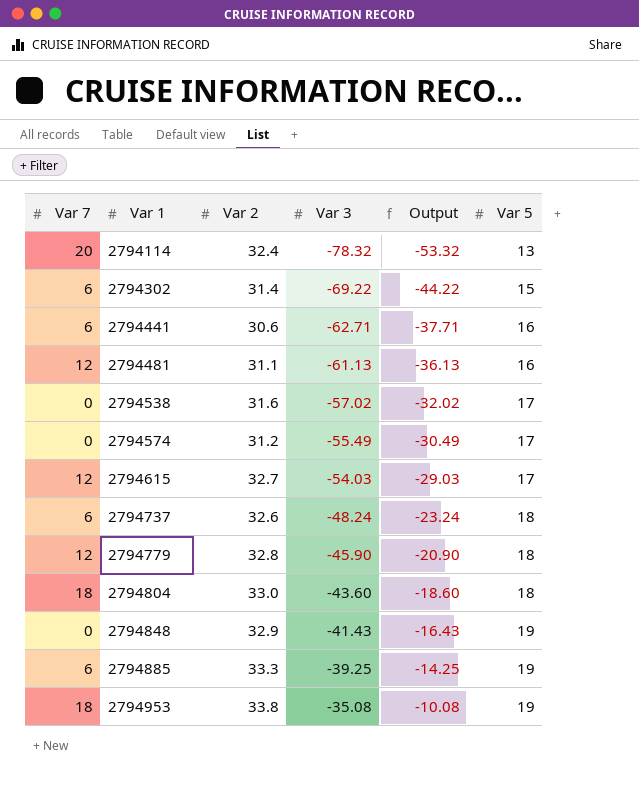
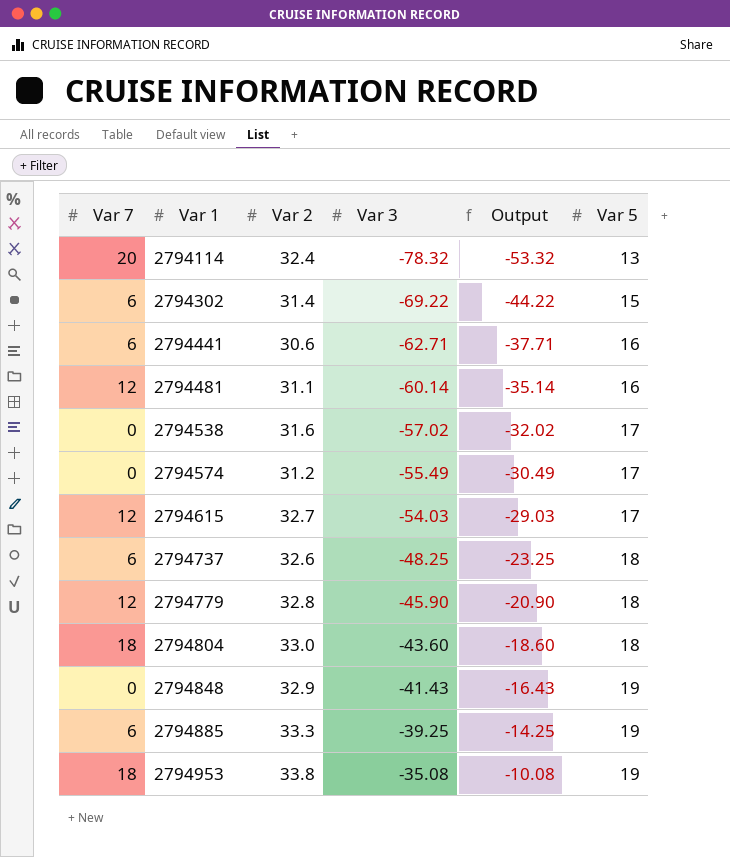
2794481 | Var 3: -61.13 -> -60.14
2794481 | Output: -36.13 -> -35.14
2794737 | Var 3: -48.24 -> -48.25
2794737 | Output: -23.24 -> -23.25

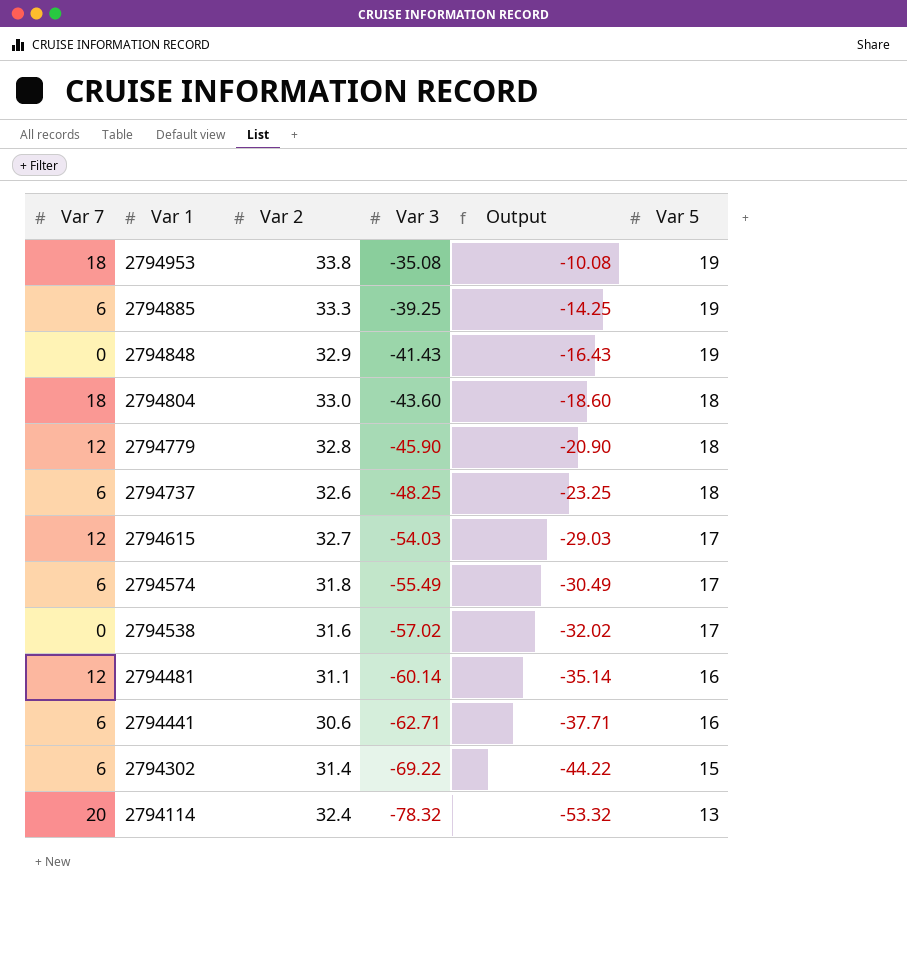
row order: Var 1 ascending -> Var 1 descending
2794574 | Var 7: 0 -> 6
2794574 | Var 2: 31.2 -> 31.8

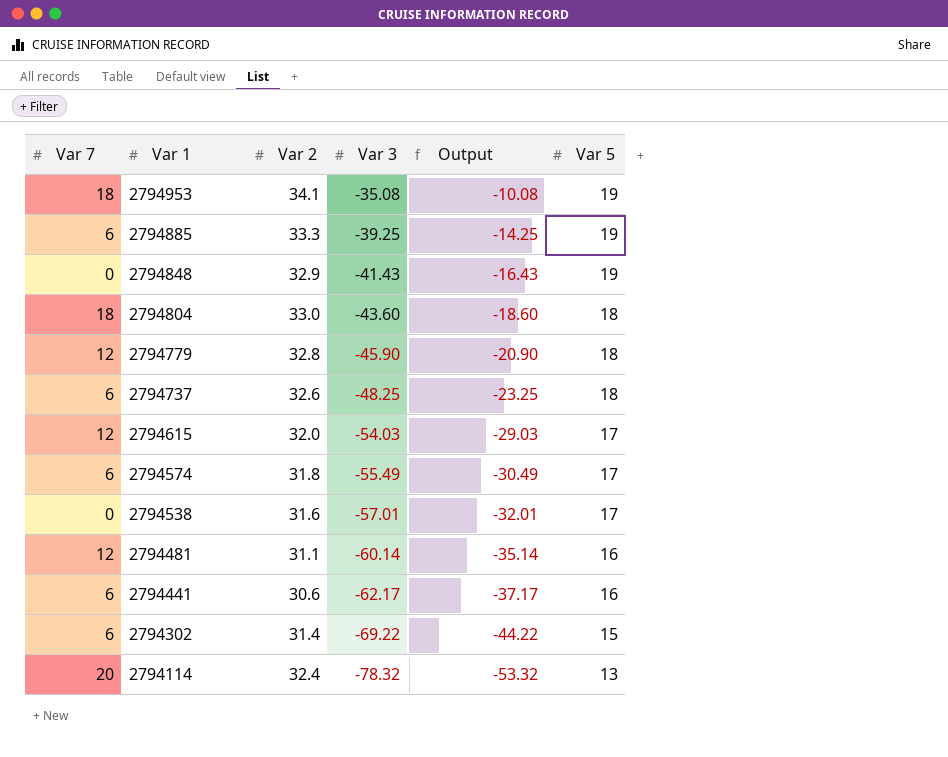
2794953 | Var 2: 33.8 -> 34.1
2794615 | Var 2: 32.7 -> 32.0
2794538 | Var 3: -57.02 -> -57.01
2794538 | Output: -32.02 -> -32.01
2794441 | Var 3: -62.71 -> -62.17
2794441 | Output: -37.71 -> -37.17

